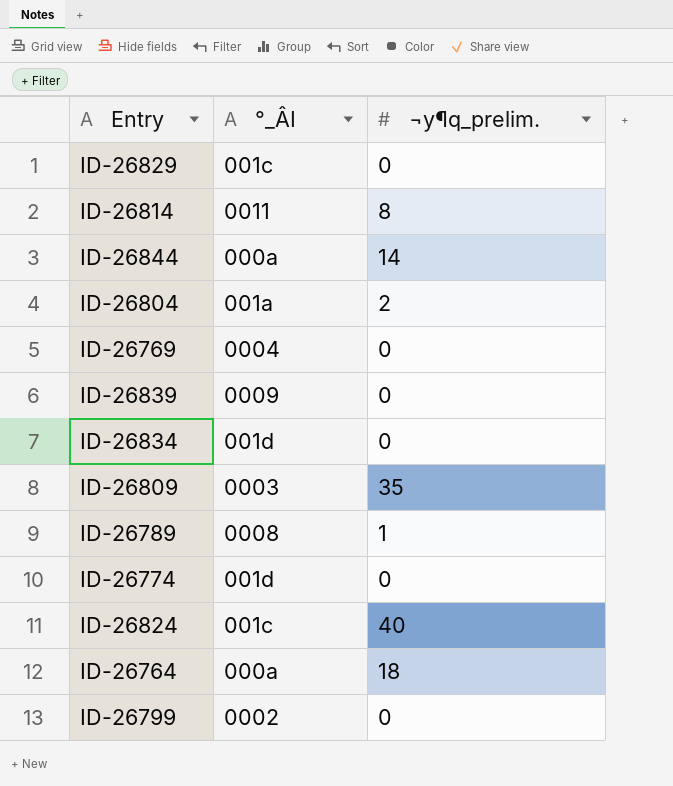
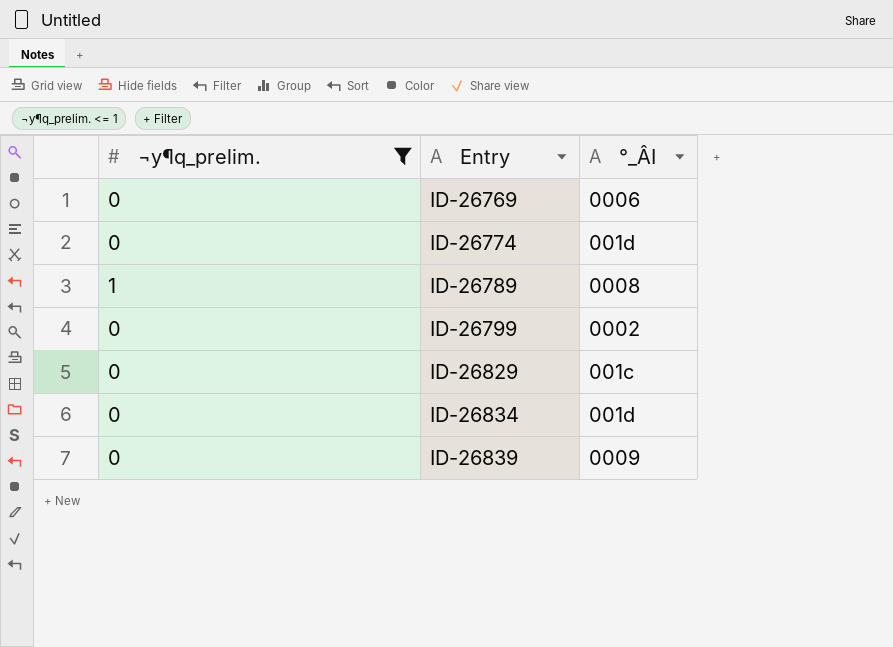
filter: none -> ¬y¶q_prelim. <= 1
row order: none -> Entry ascending
column ¬y¶q_prelim. | position: 3 -> 1
ID-26769 | °_ÂI: 0004 -> 0006

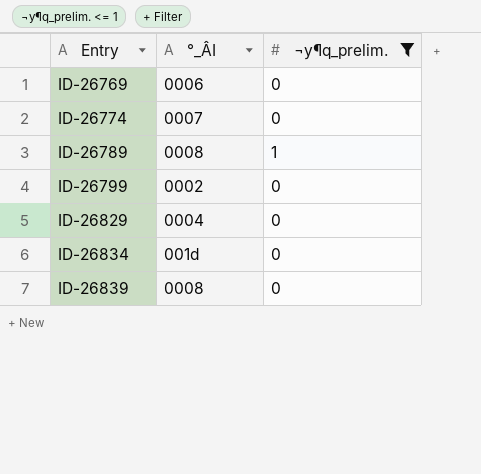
column ¬y¶q_prelim. | position: 1 -> 3
ID-26774 | °_ÂI: 001d -> 0007
ID-26829 | °_ÂI: 001c -> 0004
ID-26839 | °_ÂI: 0009 -> 0008

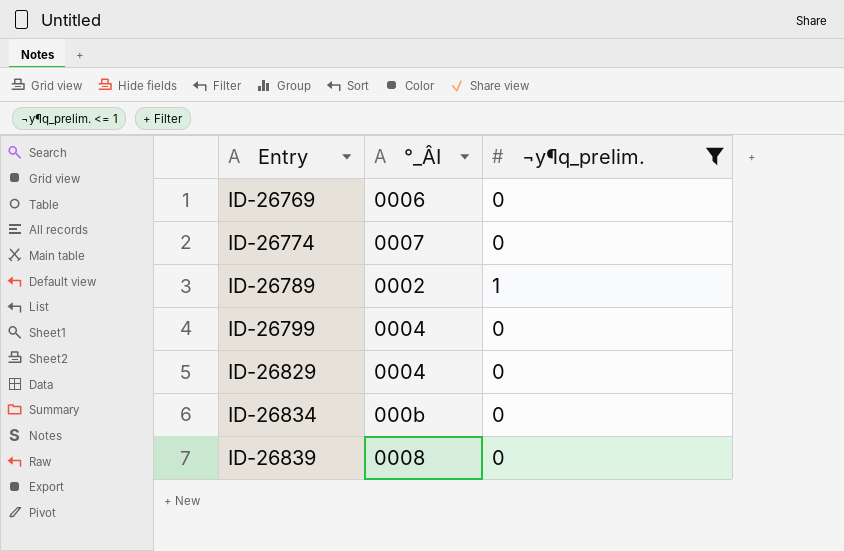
ID-26789 | °_ÂI: 0008 -> 0002
ID-26799 | °_ÂI: 0002 -> 0004
ID-26834 | °_ÂI: 001d -> 000b

